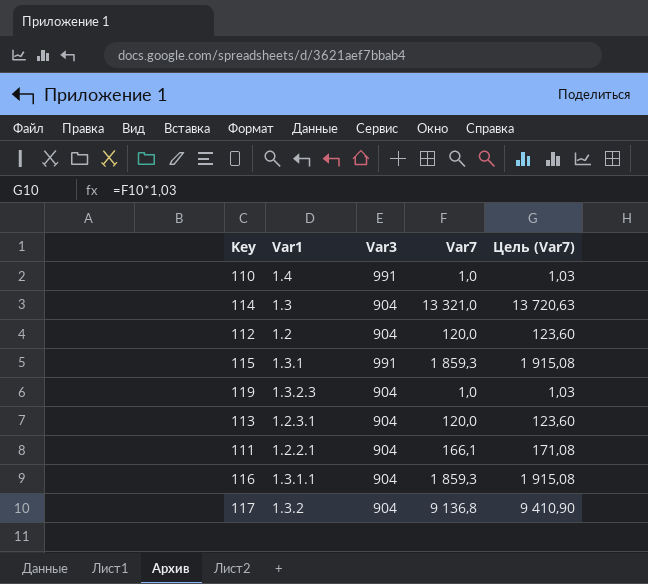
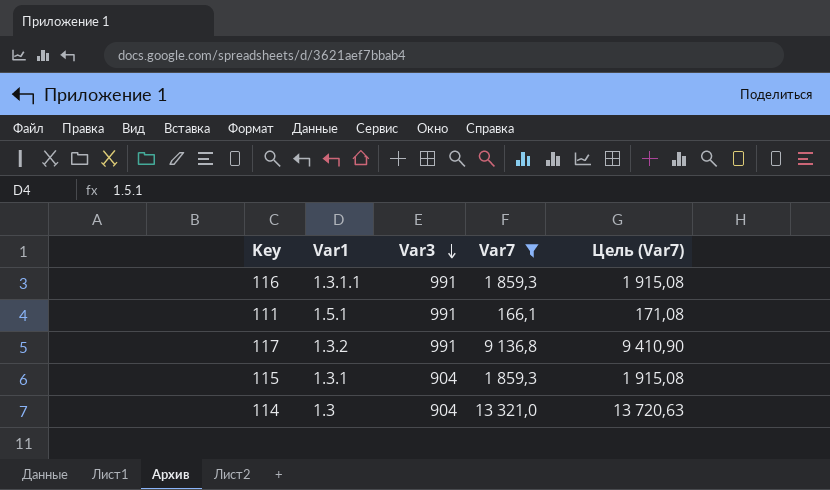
filter: none -> Var7 >= 166,1
row order: none -> Var3 descending
116 | Var3: 904 -> 991
111 | Var1: 1.2.2.1 -> 1.5.1
111 | Var3: 904 -> 991
117 | Var3: 904 -> 991
115 | Var3: 991 -> 904

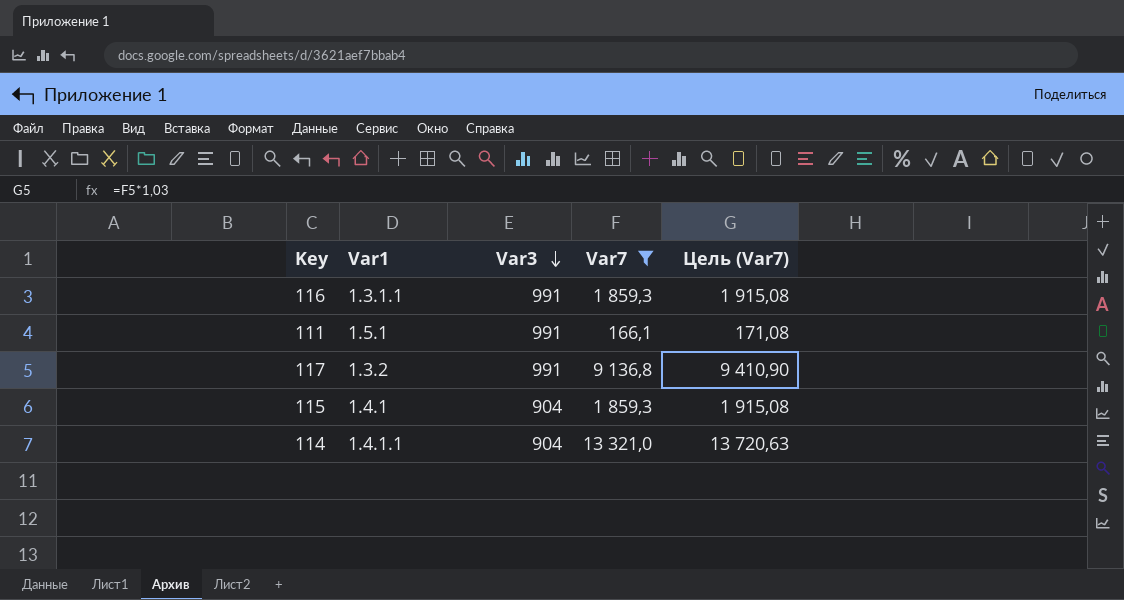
115 | Var1: 1.3.1 -> 1.4.1
114 | Var1: 1.3 -> 1.4.1.1

